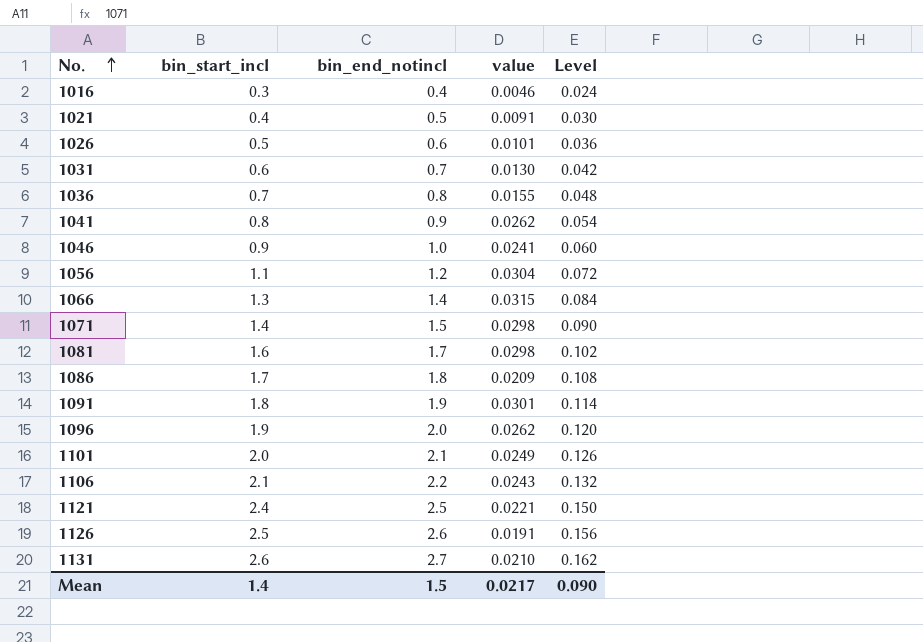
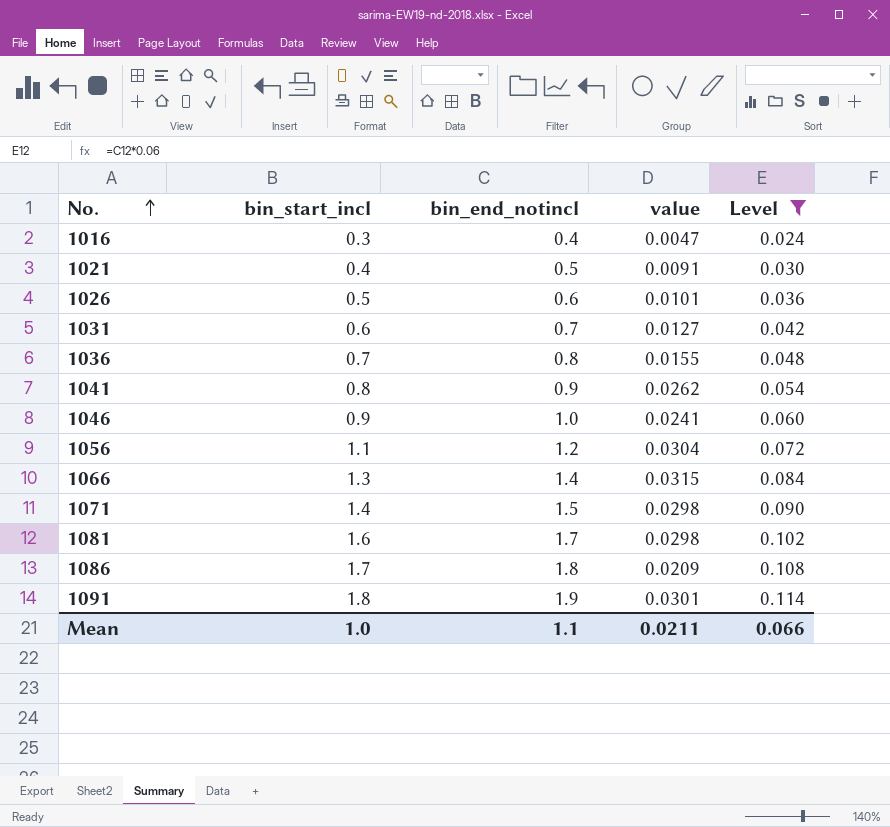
filter: none -> Level <= 0.114
1016 | value: 0.0046 -> 0.0047
1031 | value: 0.0130 -> 0.0127
Mean | bin_start_incl: 1.4 -> 1.0
Mean | bin_end_notincl: 1.5 -> 1.1
Mean | value: 0.0217 -> 0.0211
Mean | Level: 0.090 -> 0.066

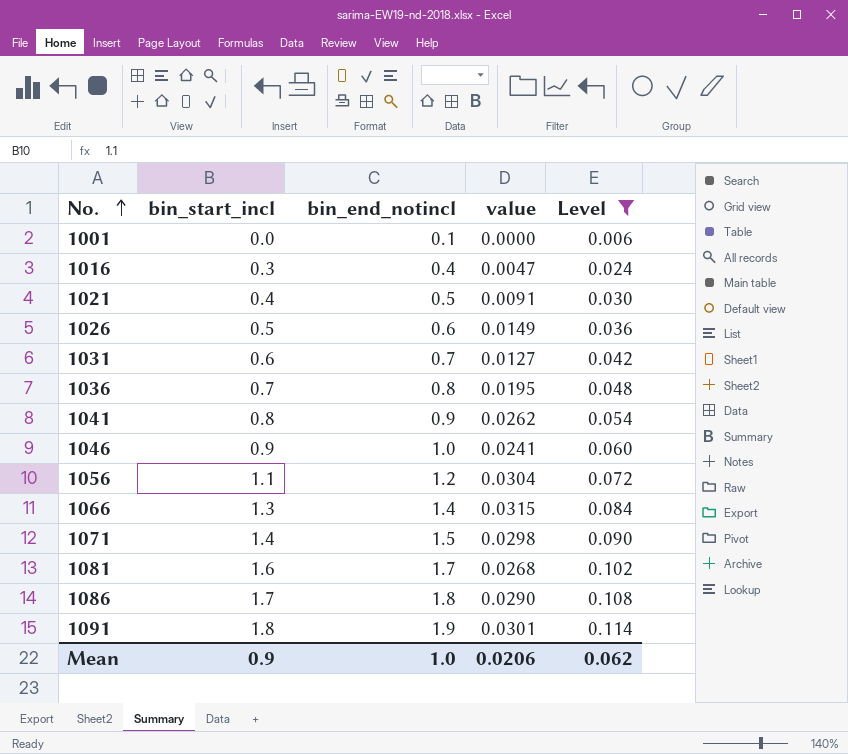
row 1001: none -> 0.0 | 0.1 | 0.0000 | 0.006
1026 | value: 0.0101 -> 0.0149
1036 | value: 0.0155 -> 0.0195
1081 | value: 0.0298 -> 0.0268
1086 | value: 0.0209 -> 0.0290
Mean | bin_start_incl: 1.0 -> 0.9
Mean | bin_end_notincl: 1.1 -> 1.0
Mean | value: 0.0211 -> 0.0206
Mean | Level: 0.066 -> 0.062

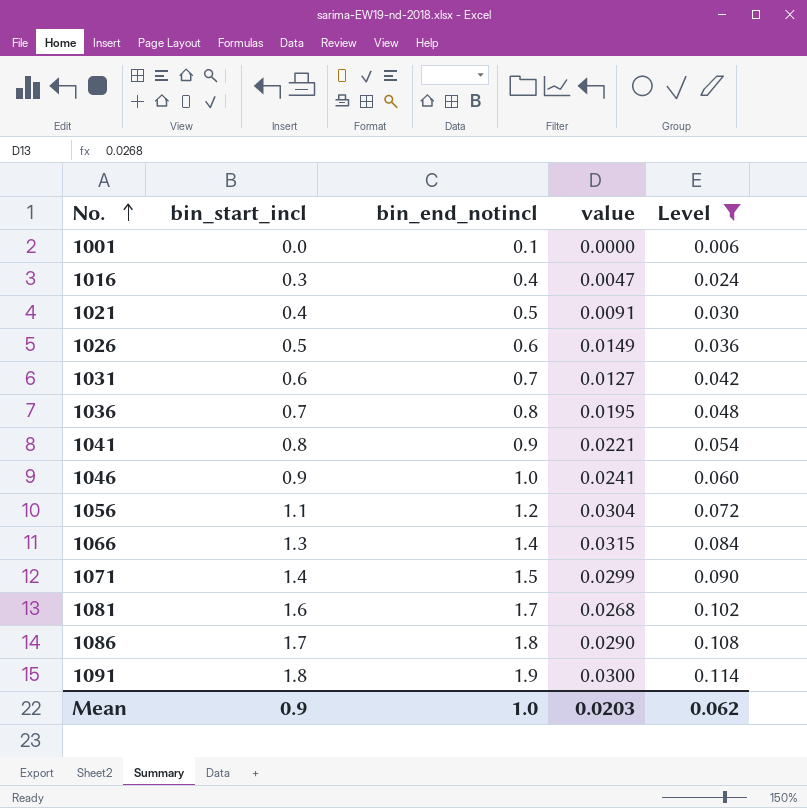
1041 | value: 0.0262 -> 0.0221
1071 | value: 0.0298 -> 0.0299
1091 | value: 0.0301 -> 0.0300
Mean | value: 0.0206 -> 0.0203

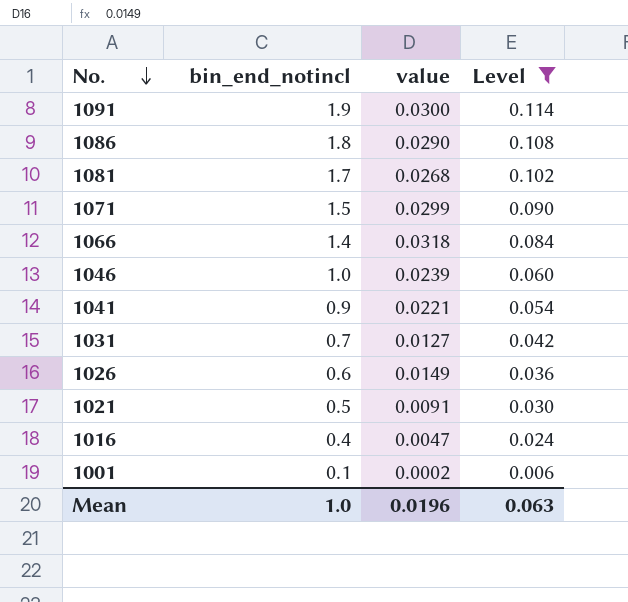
row order: No. ascending -> No. descending
column bin_start_incl | position: 2 -> none
row 1036: 0.7 | 0.8 | 0.0195 | 0.048 -> none
row 1056: 1.1 | 1.2 | 0.0304 | 0.072 -> none
1066 | value: 0.0315 -> 0.0318
1046 | value: 0.0241 -> 0.0239
1001 | value: 0.0000 -> 0.0002
Mean | value: 0.0203 -> 0.0196
Mean | Level: 0.062 -> 0.063

